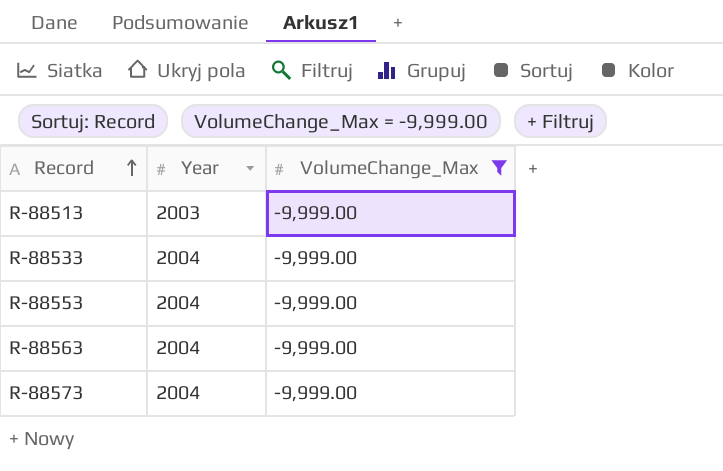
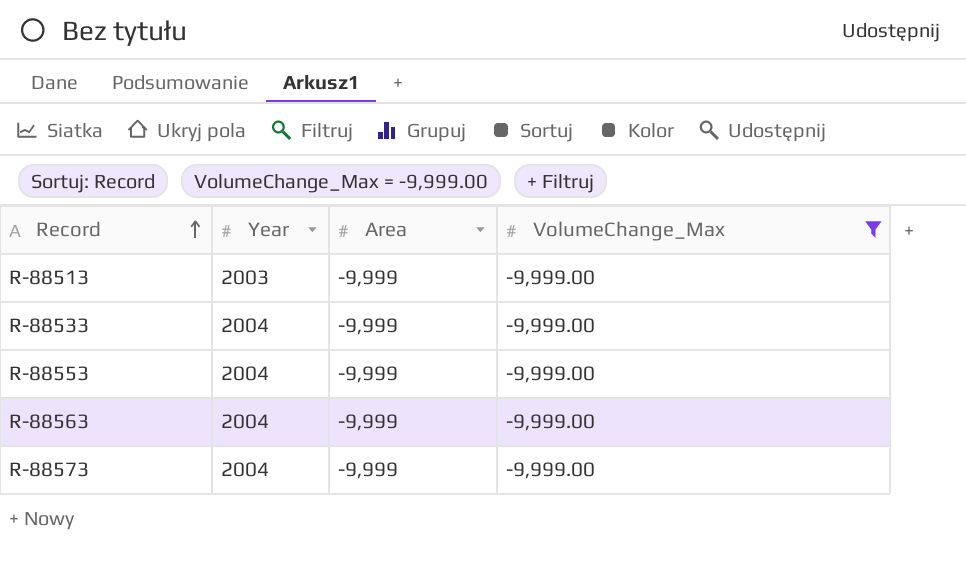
column Area | position: none -> 3

